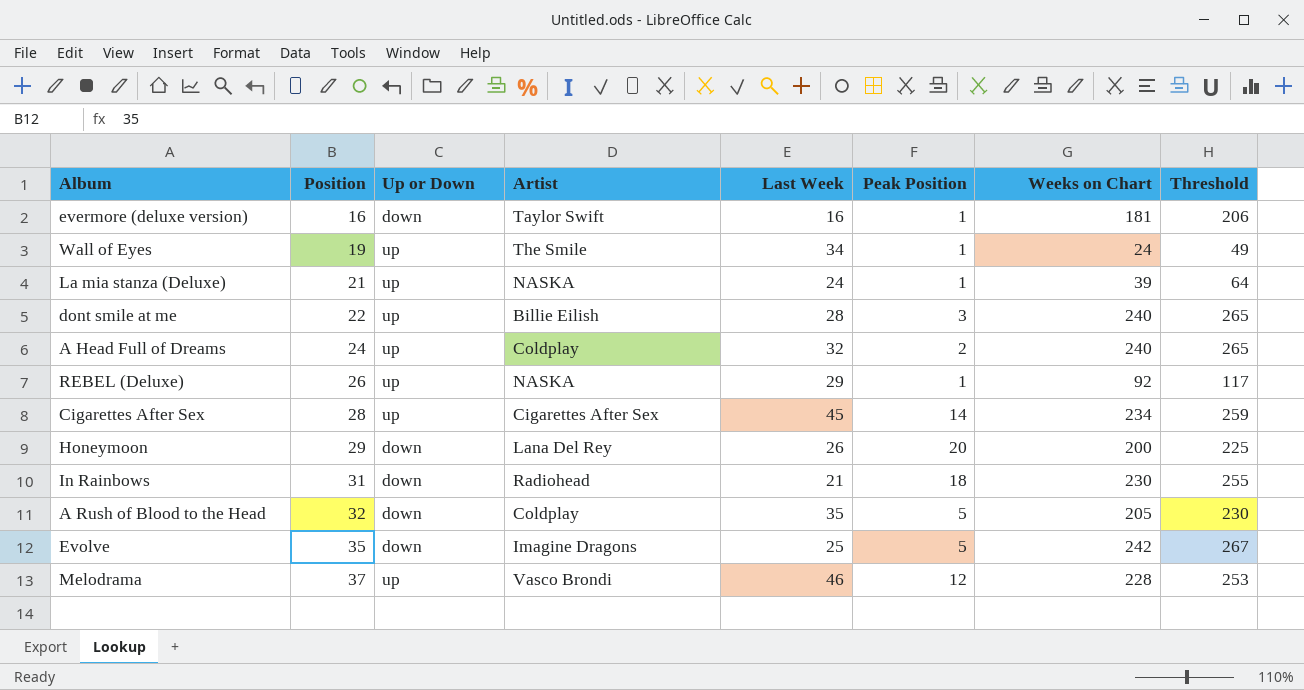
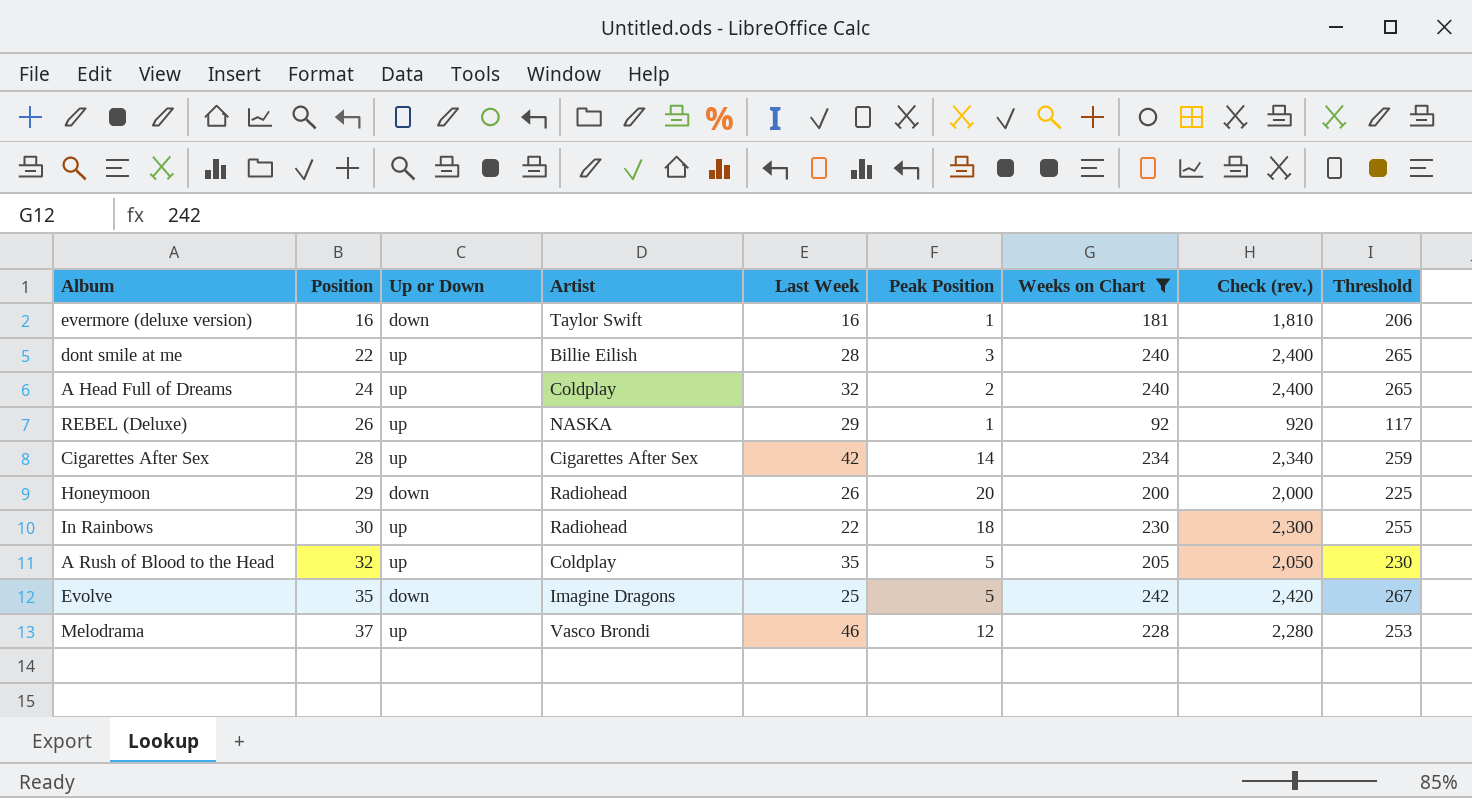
filter: none -> Weeks on Chart >= 92
column Check (rev.) | formula: none -> [Weeks on Chart] * 10
Cigarettes After Sex | Last Week: 45 -> 42
Honeymoon | Artist: Lana Del Rey -> Radiohead
In Rainbows | Position: 31 -> 30
In Rainbows | Up or Down: down -> up
In Rainbows | Last Week: 21 -> 22
A Rush of Blood to the Head | Up or Down: down -> up

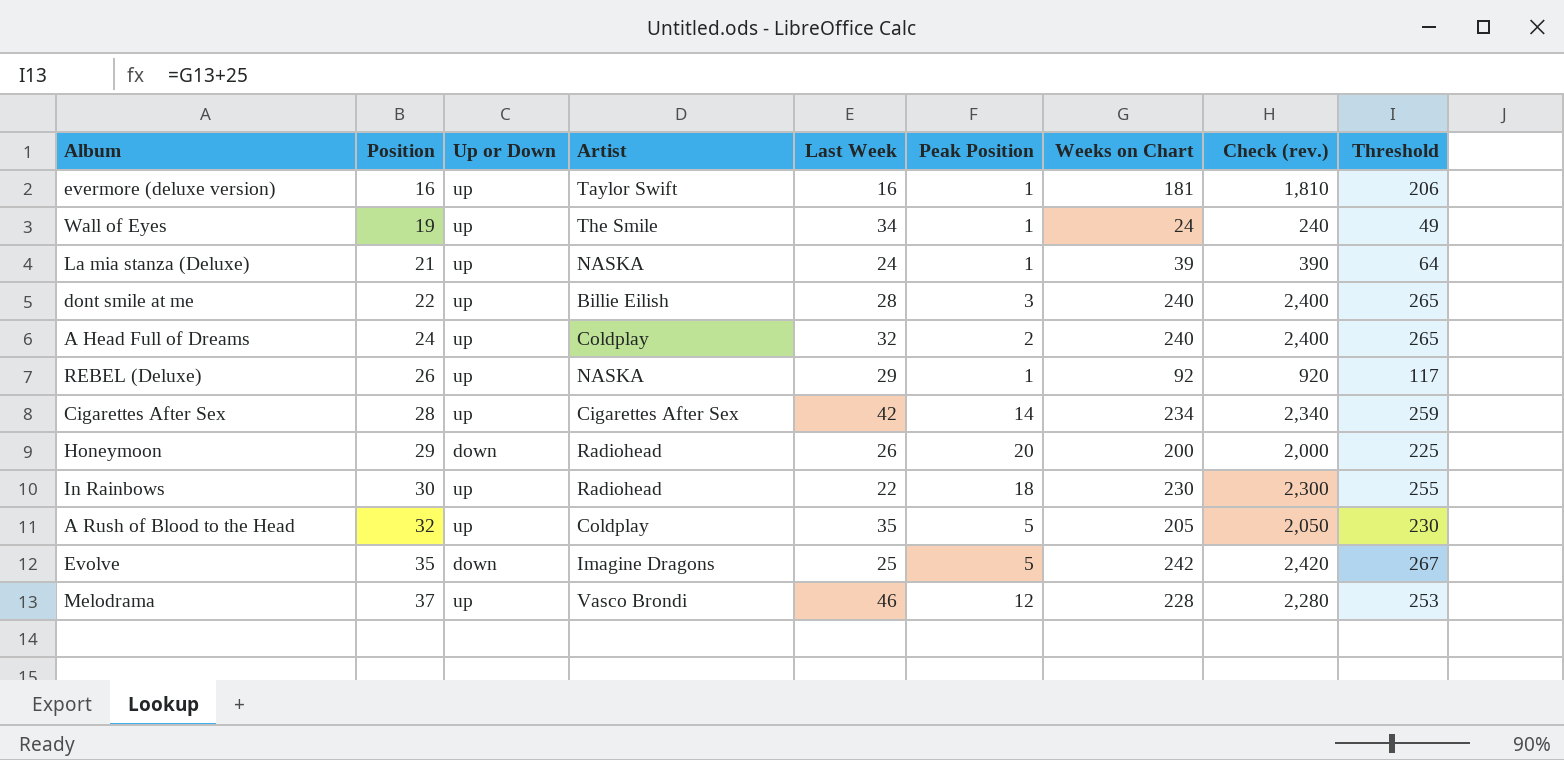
filter: Weeks on Chart >= 92 -> none
evermore (deluxe version) | Up or Down: down -> up

